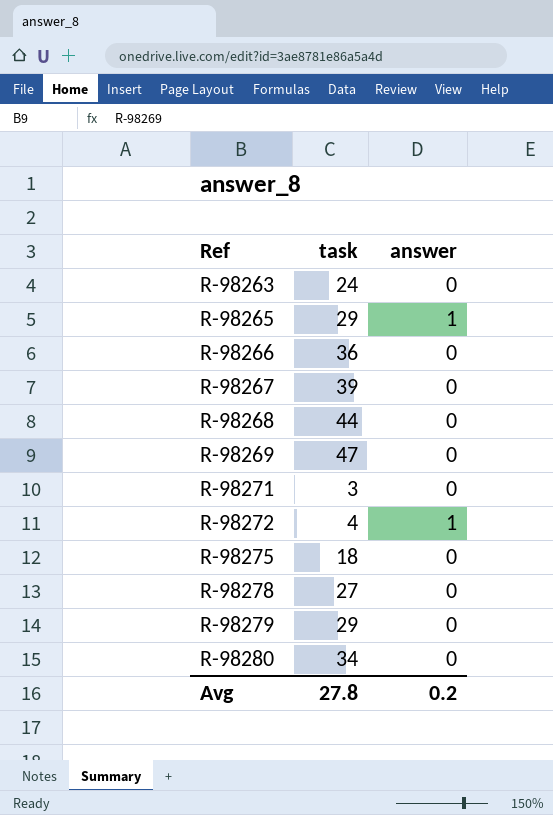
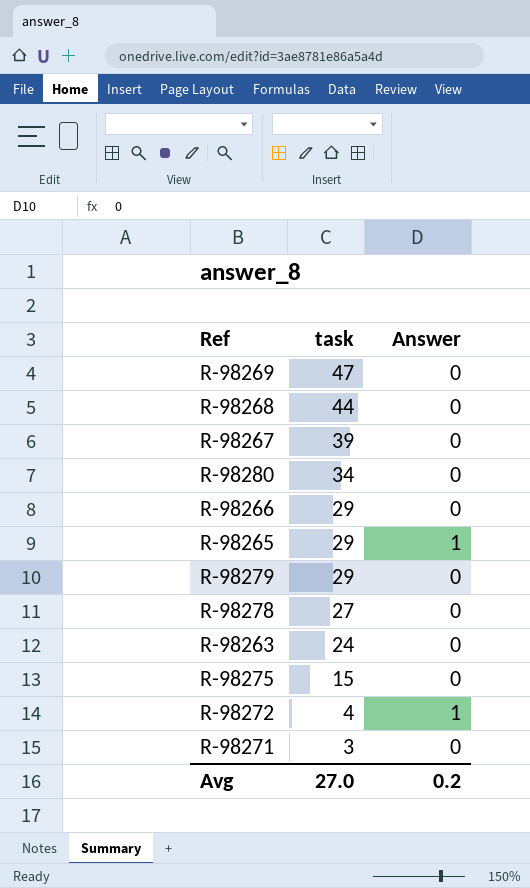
row order: Ref ascending -> task descending
column name: answer -> Answer
R-98266 | task: 36 -> 29
R-98275 | task: 18 -> 15
Avg | task: 27.8 -> 27.0

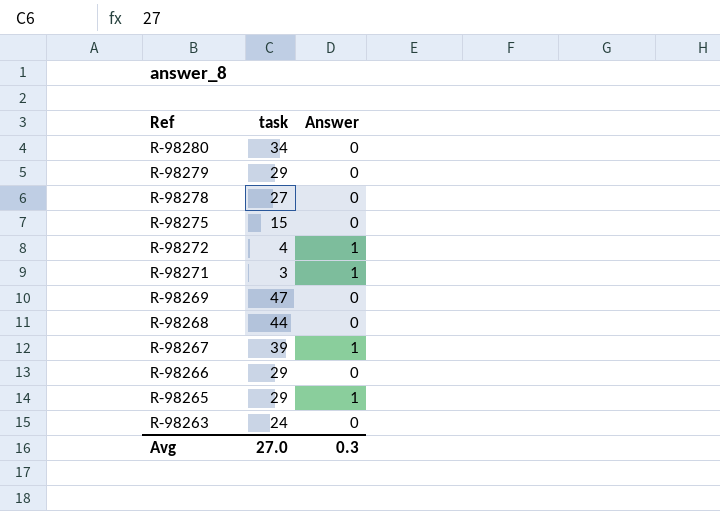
row order: task descending -> Ref descending
R-98271 | Answer: 0 -> 1
R-98267 | Answer: 0 -> 1
Avg | Answer: 0.2 -> 0.3

